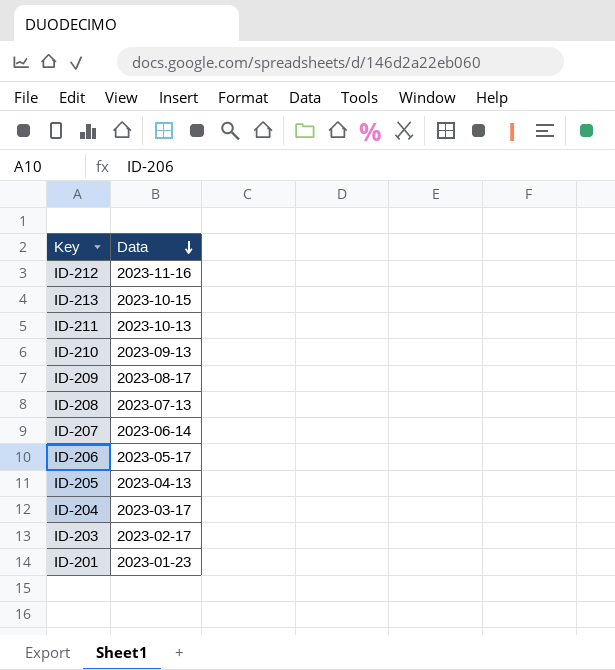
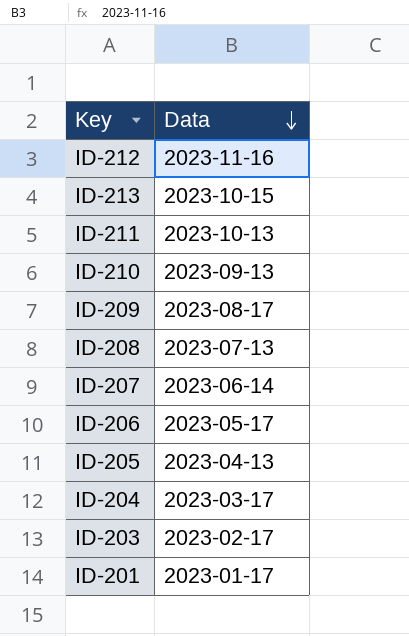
ID-201 | Data: 2023-01-23 -> 2023-01-17

